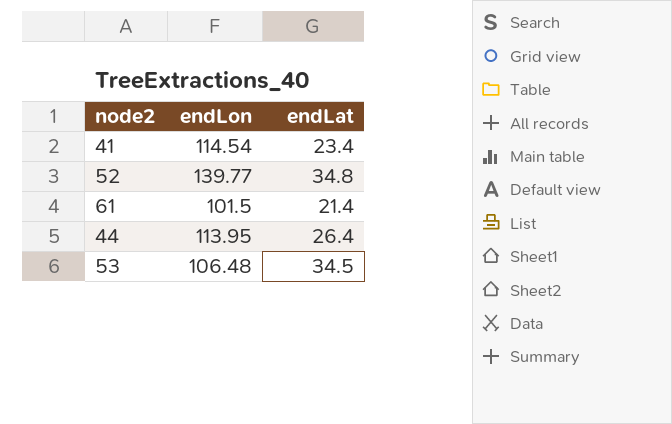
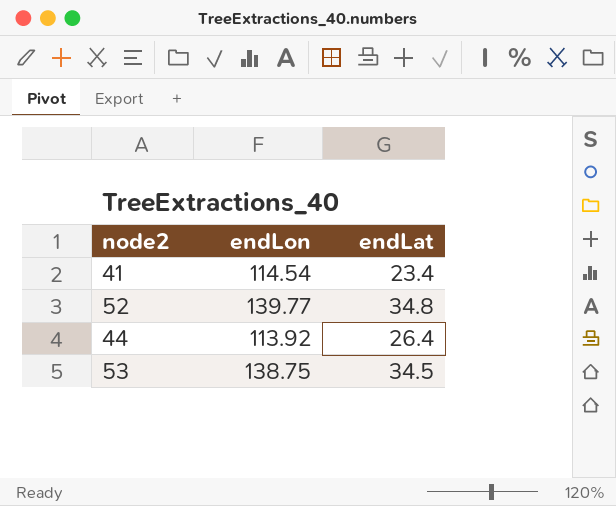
row 61: 101.5 | 21.4 -> none
44 | endLon: 113.95 -> 113.92
53 | endLon: 106.48 -> 138.75

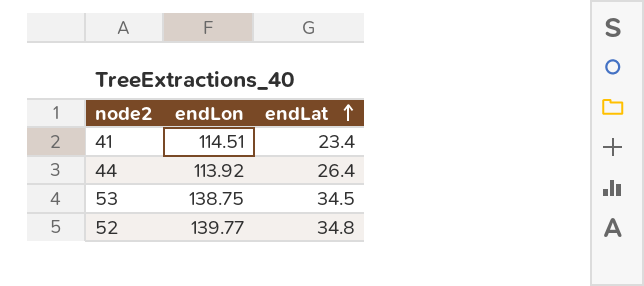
row order: none -> endLat ascending
41 | endLon: 114.54 -> 114.51

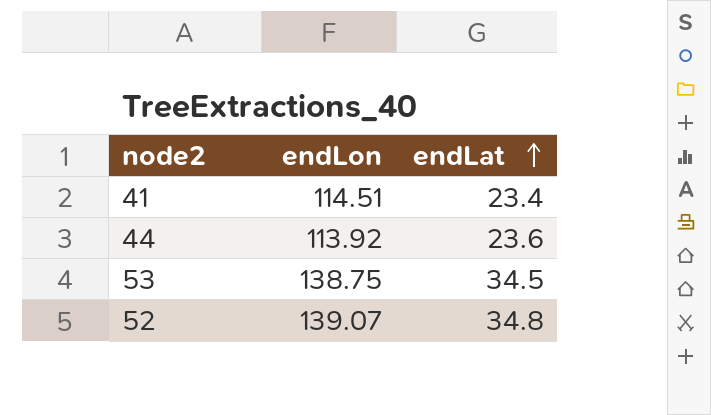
44 | endLat: 26.4 -> 23.6
52 | endLon: 139.77 -> 139.07

